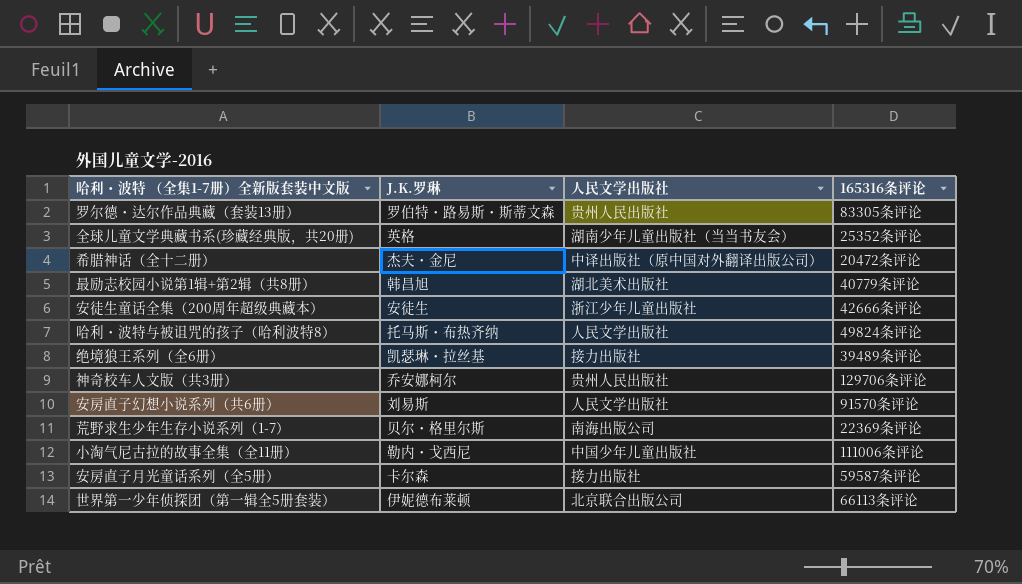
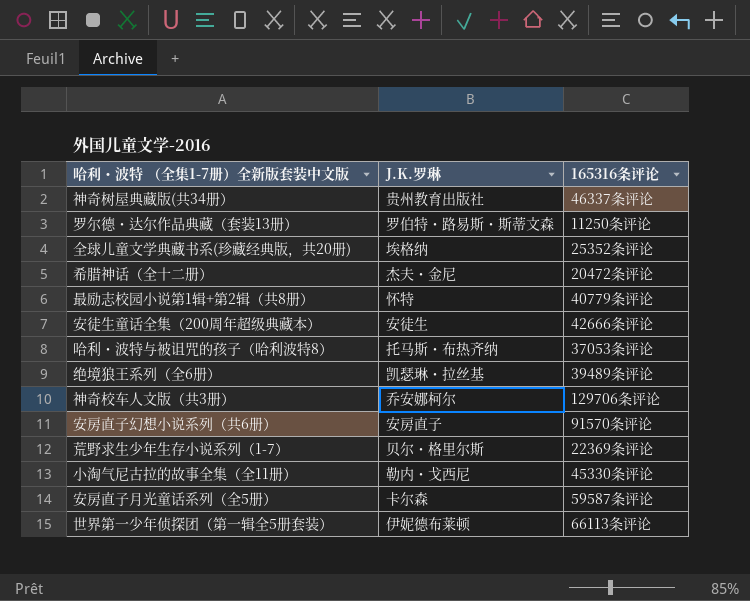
column 人民文学出版社 | position: 3 -> none
row 神奇树屋典藏版(共34册）: none -> 贵州教育出版社 | 46337条评论
罗尔德・达尔作品典藏（套装13册） | 165316条评论: 83305条评论 -> 11250条评论
全球儿童文学典藏书系(珍藏经典版，共20册) | J.K.罗琳: 英格 -> 埃格纳
最励志校园小说第1辑+第2辑（共8册） | J.K.罗琳: 韩昌旭 -> 怀特
哈利・波特与被诅咒的孩子（哈利波特8） | 165316条评论: 49824条评论 -> 37053条评论
安房直子幻想小说系列（共6册） | J.K.罗琳: 刘易斯 -> 安房直子
小淘气尼古拉的故事全集（全11册） | 165316条评论: 111006条评论 -> 45330条评论

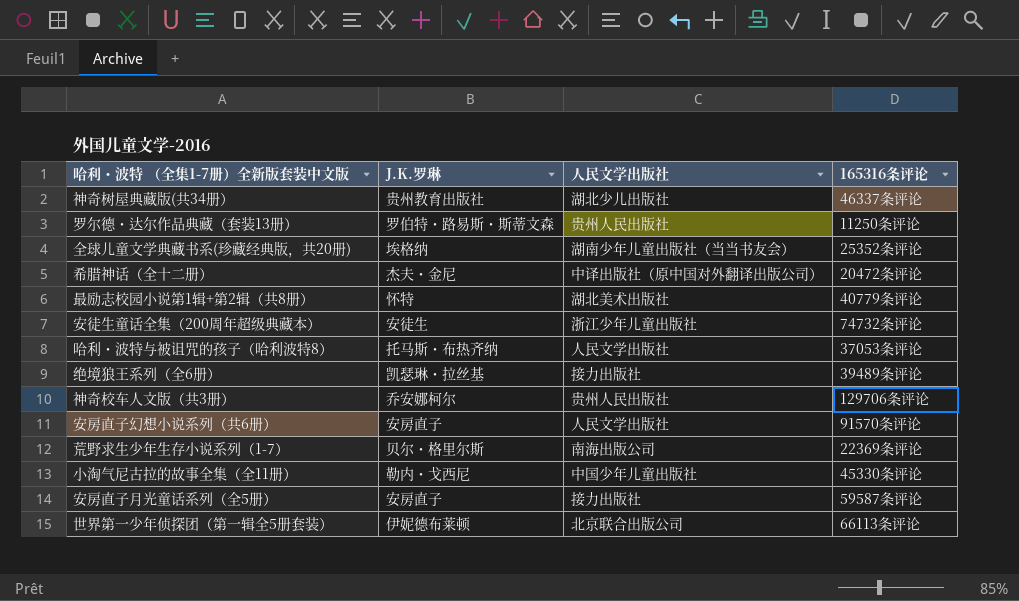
column 人民文学出版社 | position: none -> 3
安徒生童话全集（200周年超级典藏本） | 165316条评论: 42666条评论 -> 74732条评论
安房直子月光童话系列（全5册） | J.K.罗琳: 卡尔森 -> 安房直子

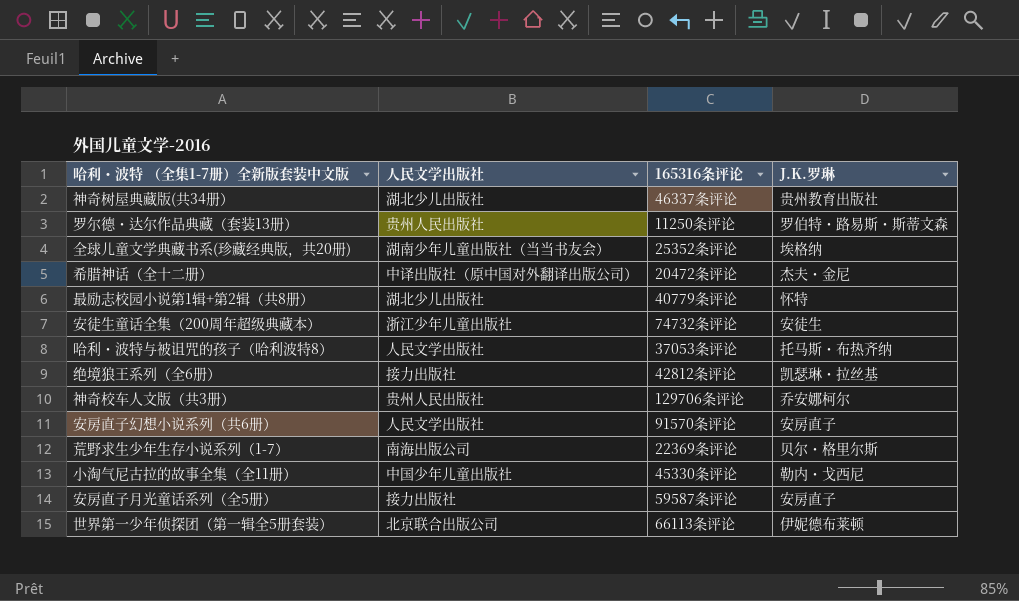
column J.K.罗琳 | position: 2 -> 4
最励志校园小说第1辑+第2辑（共8册） | 人民文学出版社: 湖北美术出版社 -> 湖北少儿出版社
绝境狼王系列（全6册） | 165316条评论: 39489条评论 -> 42812条评论

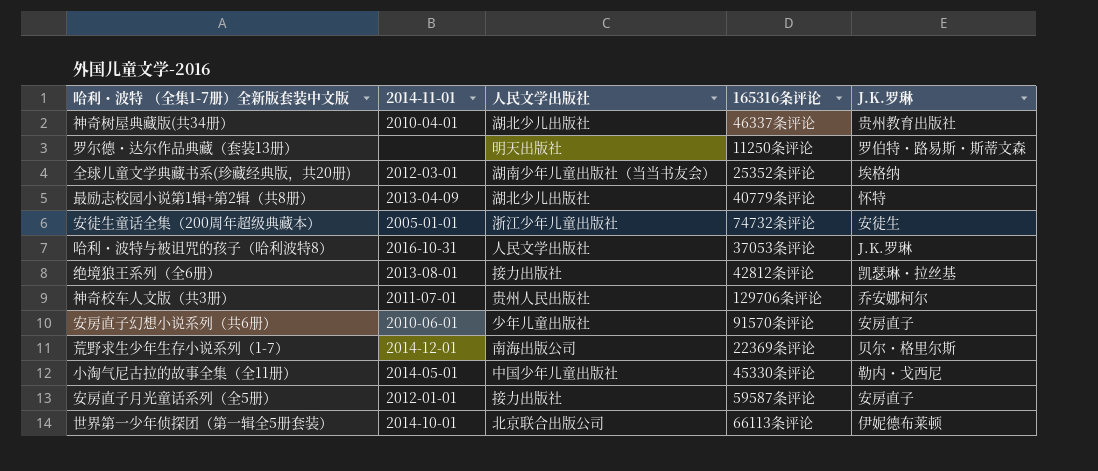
column 2014-11-01 | position: none -> 2
row 希腊神话（全十二册）: 中译出版社（原中国对外翻译出版公司） | 20472条评论 | 杰夫・金尼 -> none
罗尔德・达尔作品典藏（套装13册） | 人民文学出版社: 贵州人民出版社 -> 明天出版社
哈利・波特与被诅咒的孩子（哈利波特8） | J.K.罗琳: 托马斯・布热齐纳 -> J.K.罗琳
安房直子幻想小说系列（共6册） | 人民文学出版社: 人民文学出版社 -> 少年儿童出版社

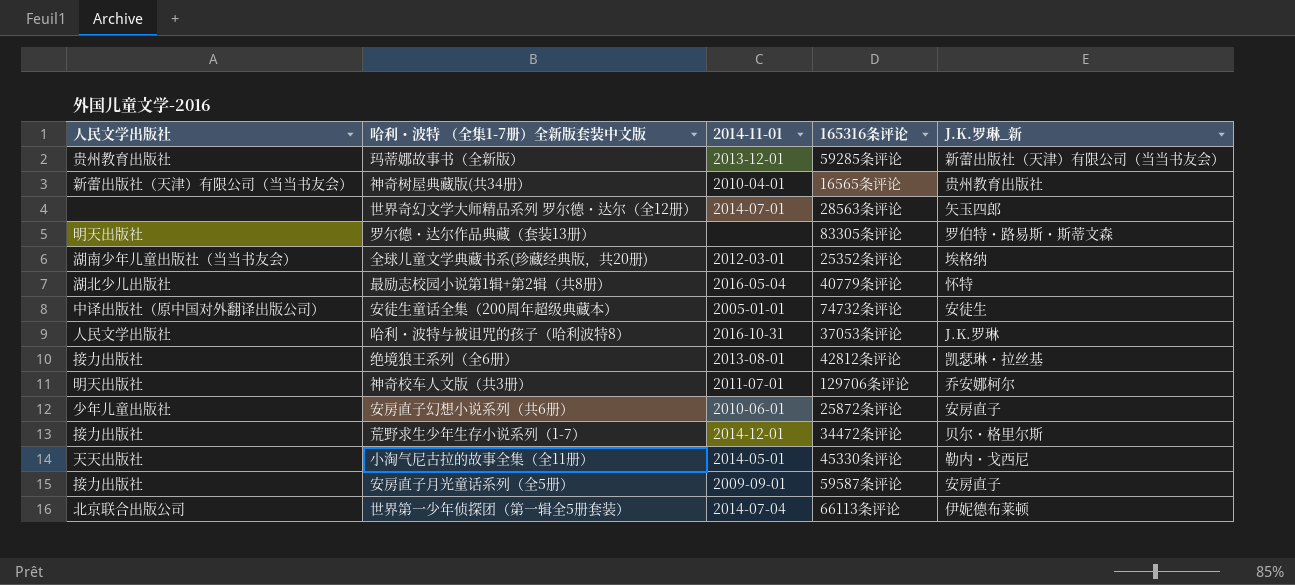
column 人民文学出版社 | position: 3 -> 1
column name: J.K.罗琳 -> J.K.罗琳_新
row 玛蒂娜故事书（全新版）: none -> 贵州教育出版社 | 2013-12-01 | 59285条评论 | 新蕾出版社（天津）有限公司（当当书友会）
神奇树屋典藏版(共34册） | 人民文学出版社: 湖北少儿出版社 -> 新蕾出版社（天津）有限公司（当当书友会）
神奇树屋典藏版(共34册） | 165316条评论: 46337条评论 -> 16565条评论
row 世界奇幻文学大师精品系列 罗尔德・达尔（全12册）: none -> none | 2014-07-01 | 28563条评论 | 矢玉四郎
罗尔德・达尔作品典藏（套装13册） | 165316条评论: 11250条评论 -> 83305条评论
最励志校园小说第1辑+第2辑（共8册） | 2014-11-01: 2013-04-09 -> 2016-05-04
安徒生童话全集（200周年超级典藏本） | 人民文学出版社: 浙江少年儿童出版社 -> 中译出版社（原中国对外翻译出版公司）
神奇校车人文版（共3册） | 人民文学出版社: 贵州人民出版社 -> 明天出版社
安房直子幻想小说系列（共6册） | 165316条评论: 91570条评论 -> 25872条评论
荒野求生少年生存小说系列（1-7） | 人民文学出版社: 南海出版公司 -> 接力出版社
荒野求生少年生存小说系列（1-7） | 165316条评论: 22369条评论 -> 34472条评论
小淘气尼古拉的故事全集（全11册） | 人民文学出版社: 中国少年儿童出版社 -> 天天出版社
安房直子月光童话系列（全5册） | 2014-11-01: 2012-01-01 -> 2009-09-01
世界第一少年侦探团（第一辑全5册套装） | 2014-11-01: 2014-10-01 -> 2014-07-04

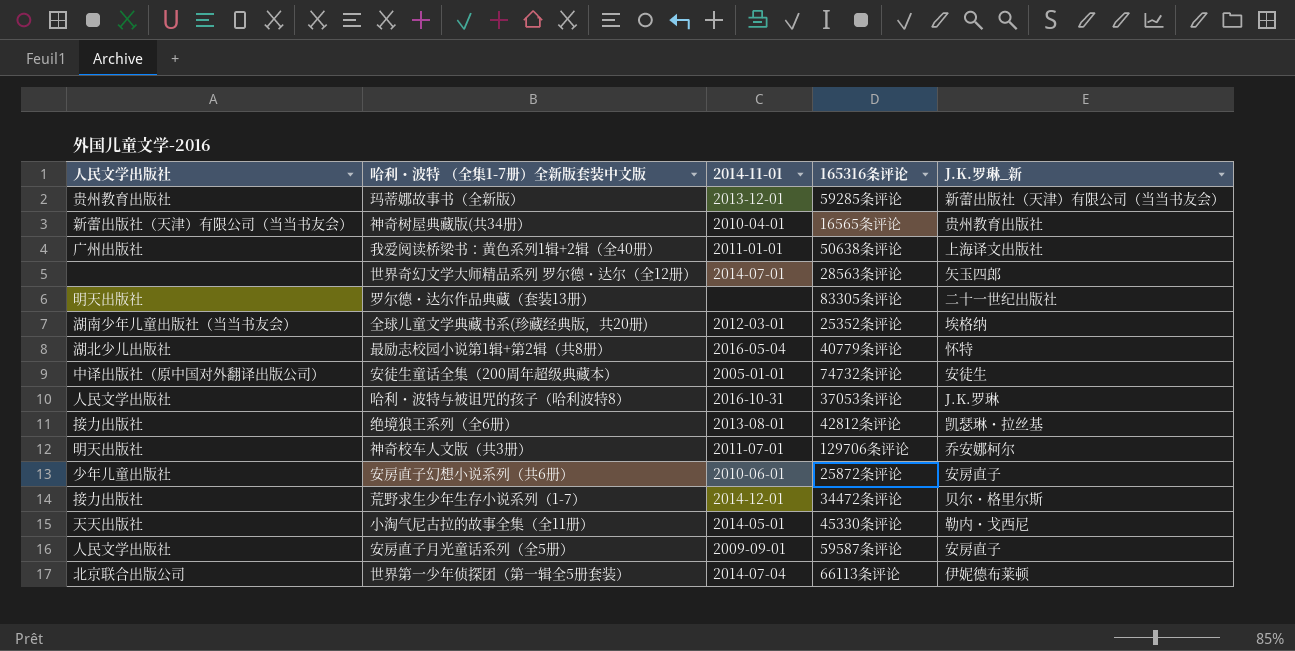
row 我爱阅读桥梁书：黄色系列1辑+2辑（全40册）: none -> 广州出版社 | 2011-01-01 | 50638条评论 | 上海译文出版社
罗尔德・达尔作品典藏（套装13册） | J.K.罗琳_新: 罗伯特・路易斯・斯蒂文森 -> 二十一世纪出版社
安房直子月光童话系列（全5册） | 人民文学出版社: 接力出版社 -> 人民文学出版社

